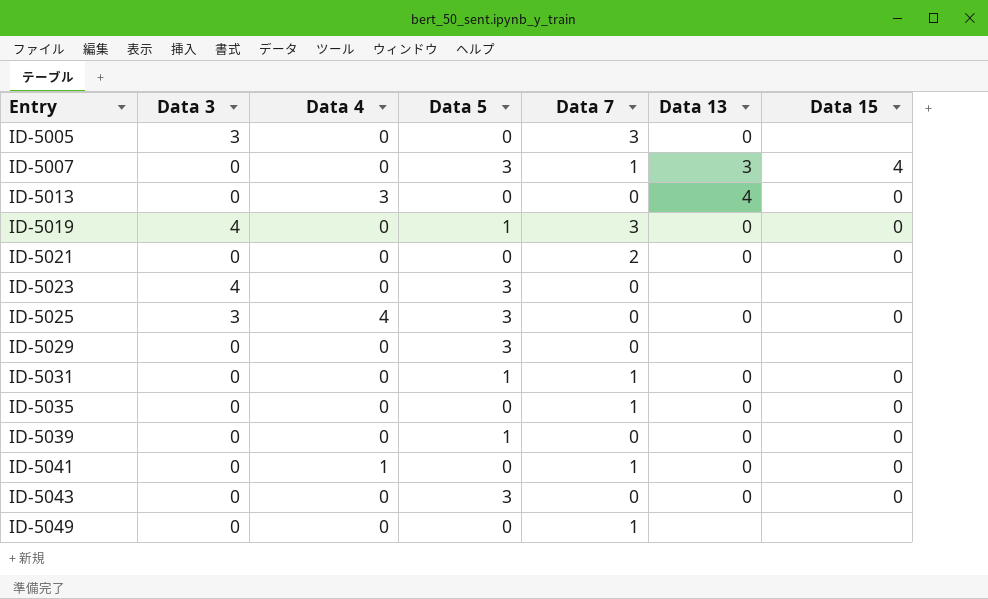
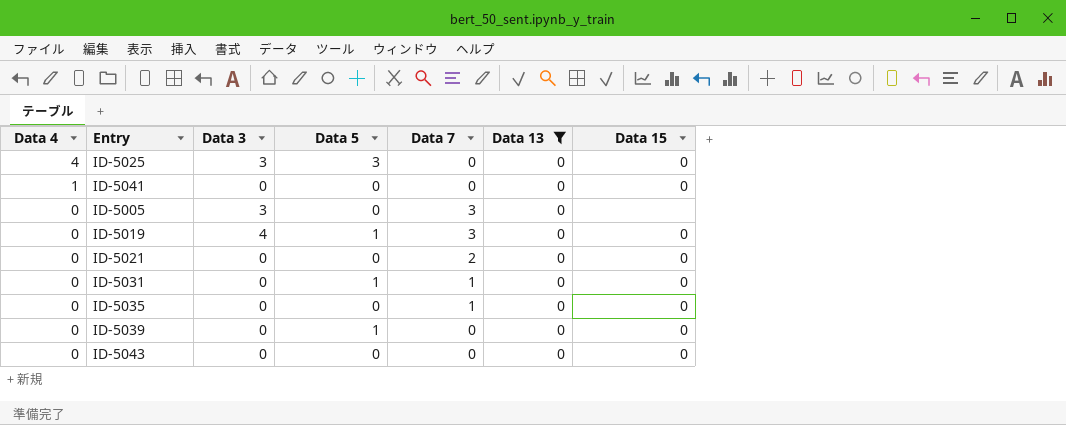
filter: none -> Data 13 = 0
row order: Entry ascending -> Data 4 descending
column Data 4 | position: 3 -> 1
ID-5041 | Data 7: 1 -> 0
ID-5043 | Data 5: 3 -> 0

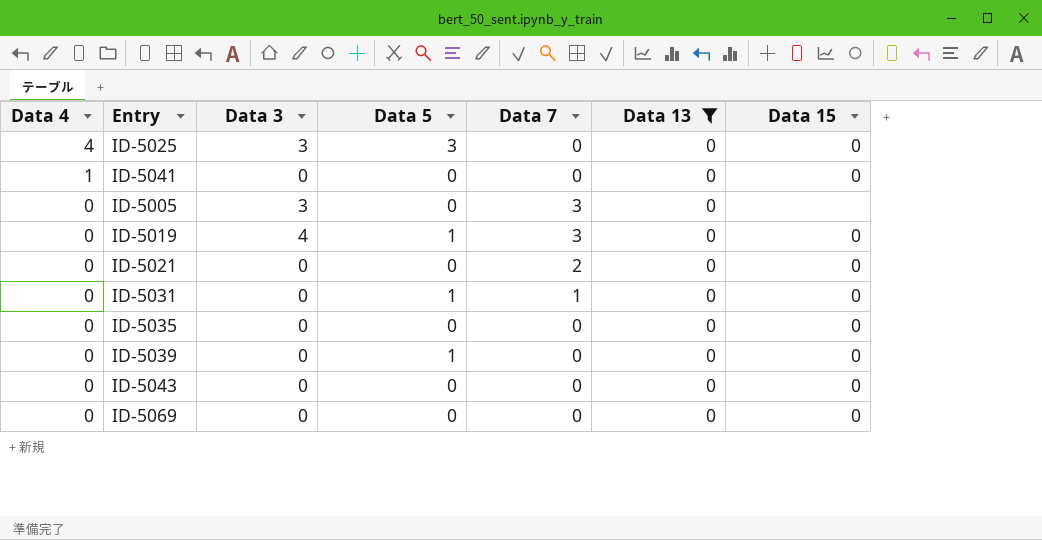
ID-5035 | Data 7: 1 -> 0
row ID-5069: none -> 0 | 0 | 0 | 0 | 0 | 0

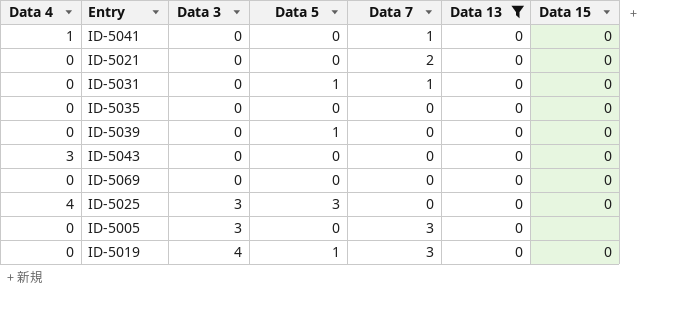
row order: Data 4 descending -> Data 3 ascending
ID-5041 | Data 7: 0 -> 1
ID-5043 | Data 4: 0 -> 3

